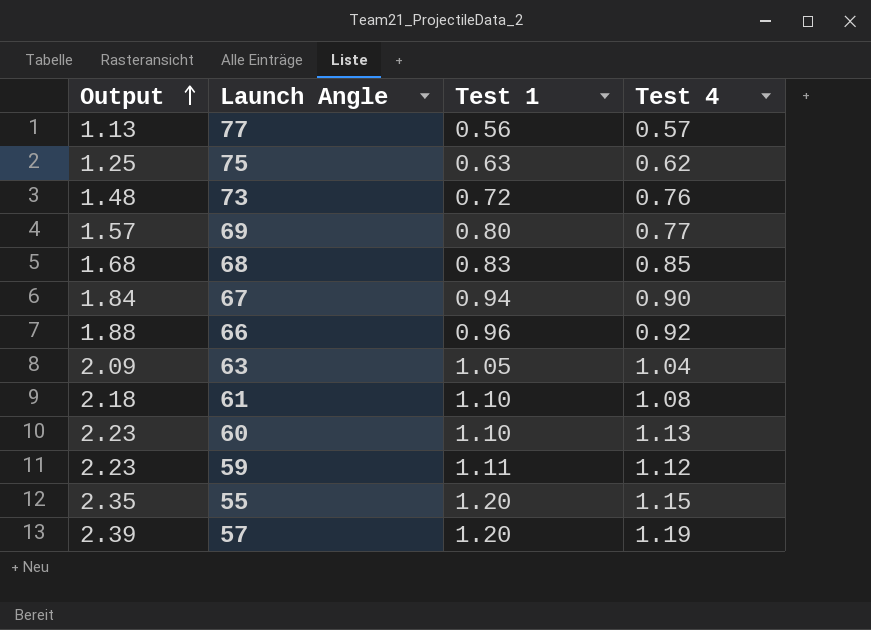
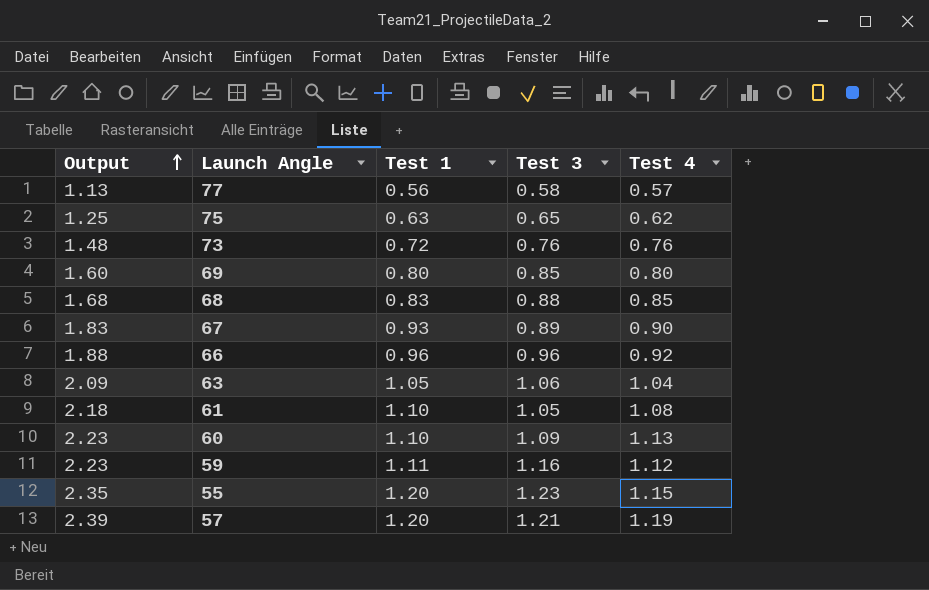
column Test 3 | position: none -> 4
69 | Output: 1.57 -> 1.60
69 | Test 4: 0.77 -> 0.80
67 | Output: 1.84 -> 1.83
67 | Test 1: 0.94 -> 0.93

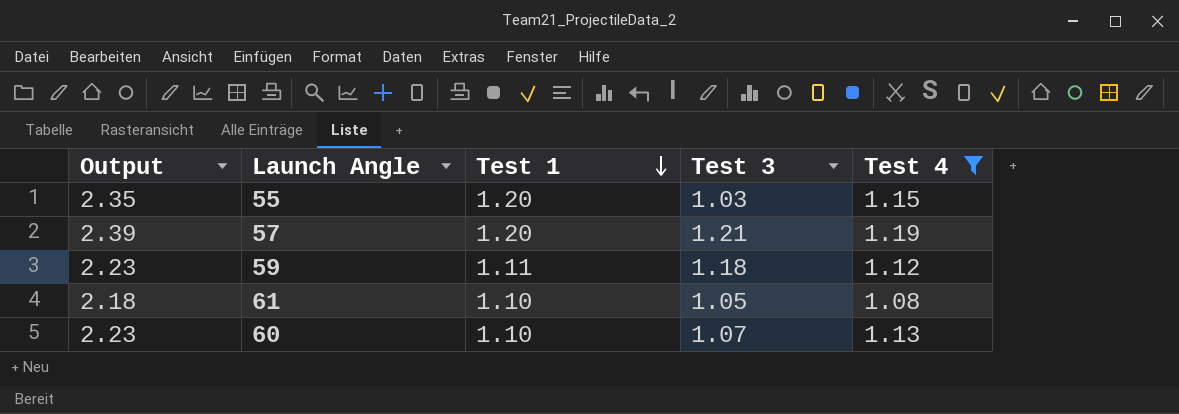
filter: none -> Test 4 >= 1.08
row order: Output ascending -> Test 1 descending
55 | Test 3: 1.23 -> 1.03
59 | Test 3: 1.16 -> 1.18
60 | Test 3: 1.09 -> 1.07

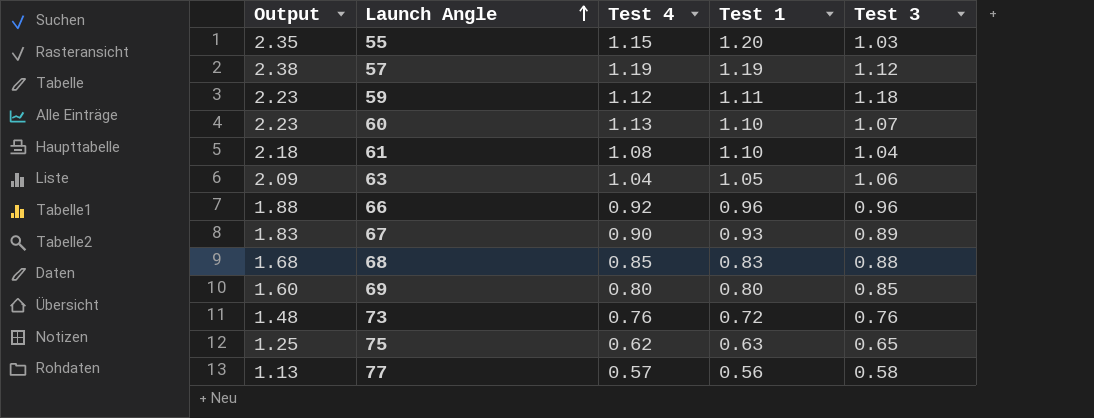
filter: Test 4 >= 1.08 -> none
row order: Test 1 descending -> Launch Angle ascending
column Test 4 | position: 5 -> 3
57 | Output: 2.39 -> 2.38
57 | Test 1: 1.20 -> 1.19
57 | Test 3: 1.21 -> 1.12
61 | Test 3: 1.05 -> 1.04

